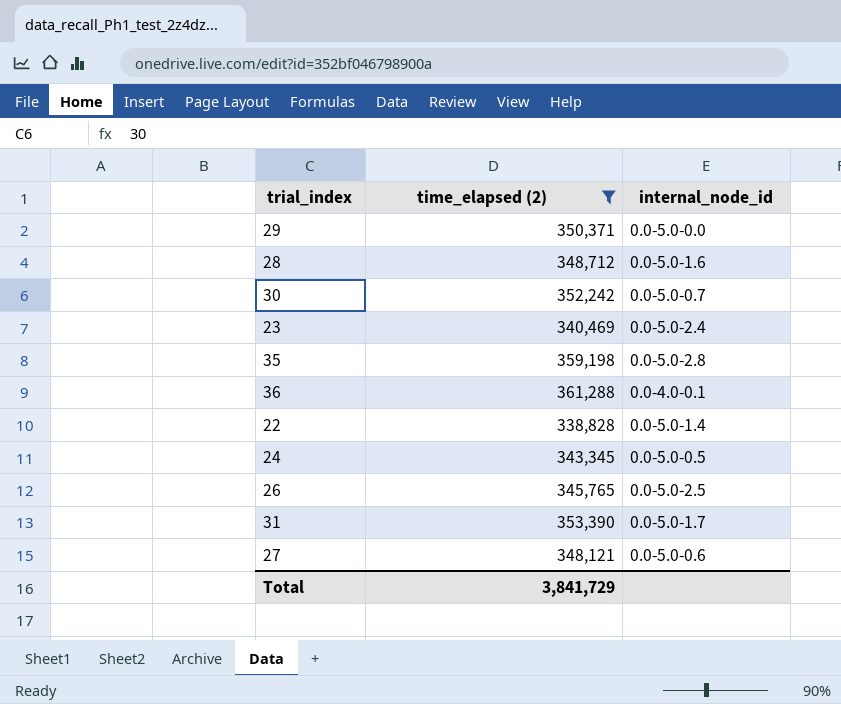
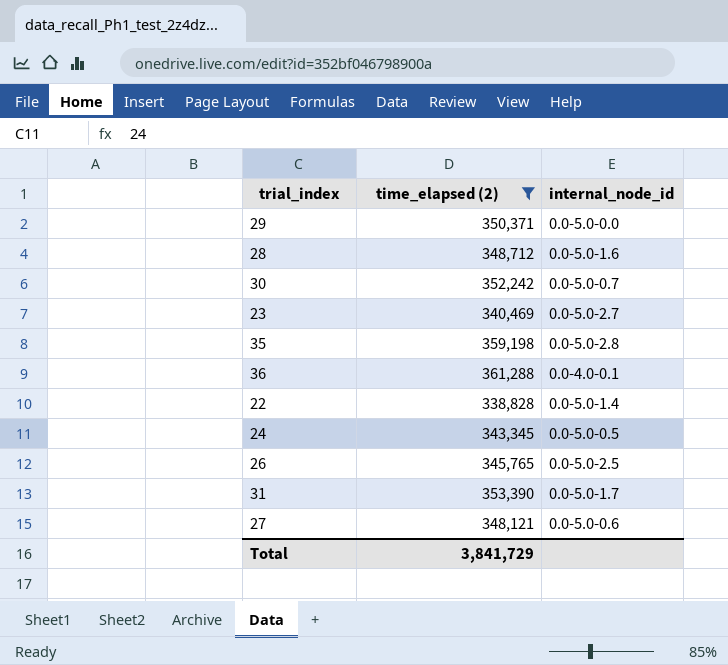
23 | internal_node_id: 0.0-5.0-2.4 -> 0.0-5.0-2.7

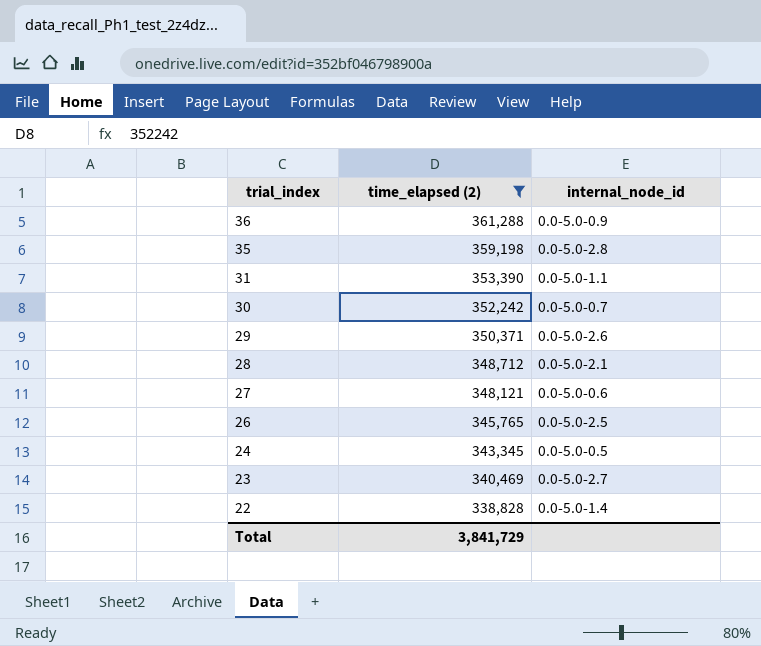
row order: none -> trial_index descending
36 | internal_node_id: 0.0-4.0-0.1 -> 0.0-5.0-0.9
31 | internal_node_id: 0.0-5.0-1.7 -> 0.0-5.0-1.1
29 | internal_node_id: 0.0-5.0-0.0 -> 0.0-5.0-2.6
28 | internal_node_id: 0.0-5.0-1.6 -> 0.0-5.0-2.1

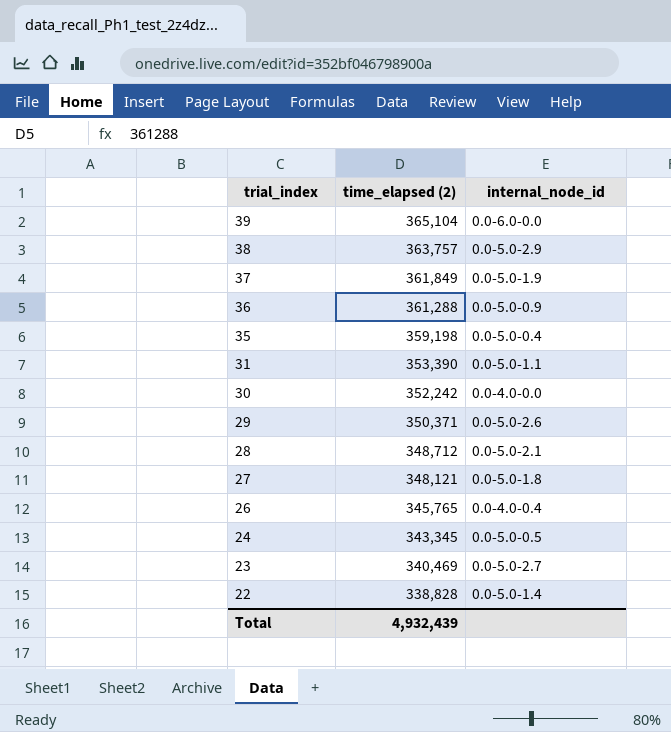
filter: time_elapsed (2) <= 361,288 -> none
35 | internal_node_id: 0.0-5.0-2.8 -> 0.0-5.0-0.4
30 | internal_node_id: 0.0-5.0-0.7 -> 0.0-4.0-0.0
27 | internal_node_id: 0.0-5.0-0.6 -> 0.0-5.0-1.8
26 | internal_node_id: 0.0-5.0-2.5 -> 0.0-4.0-0.4
Total | time_elapsed (2): 3,841,729 -> 4,932,439

